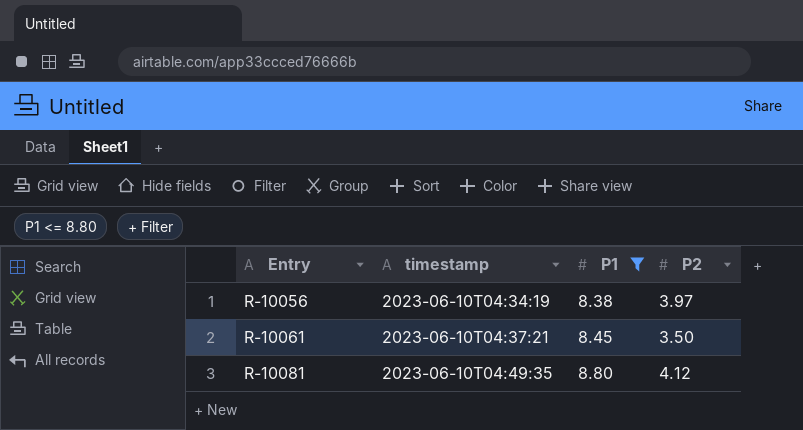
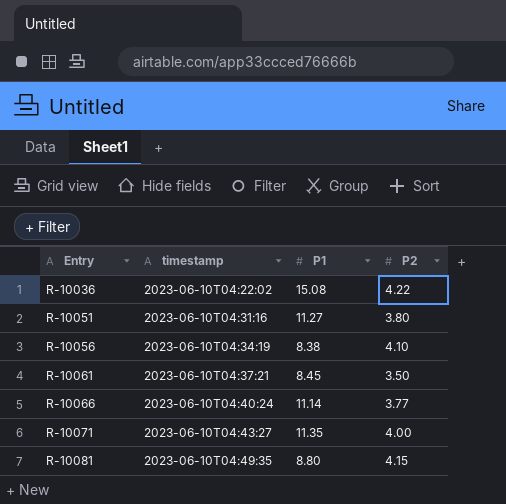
filter: P1 <= 8.80 -> none
R-10056 | P2: 3.97 -> 4.10
R-10081 | P2: 4.12 -> 4.15

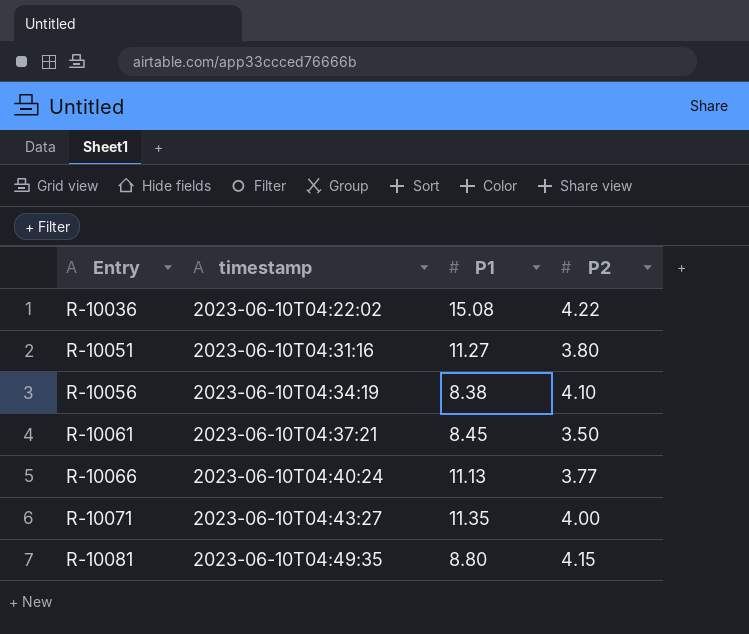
R-10066 | P1: 11.14 -> 11.13

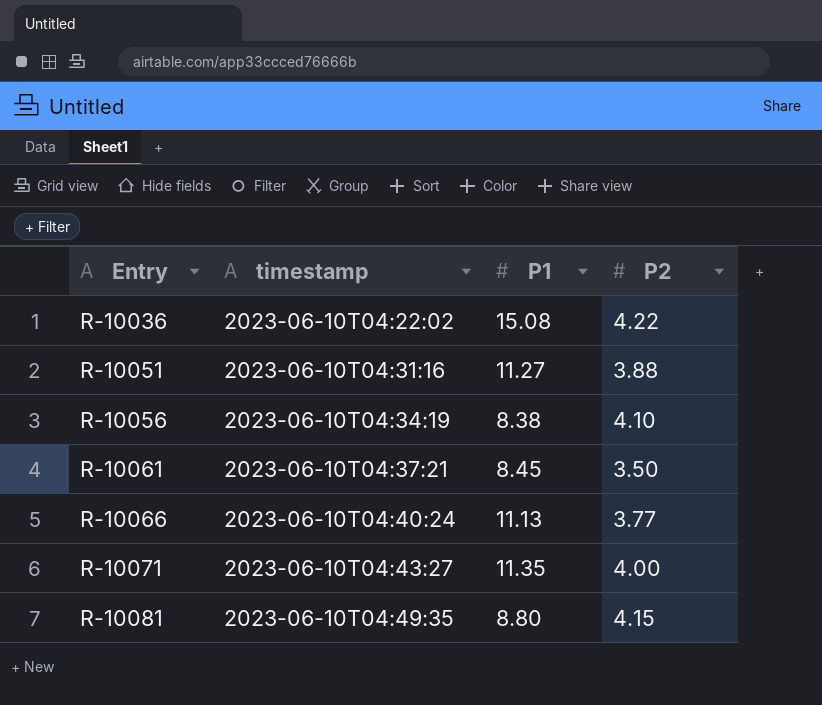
R-10051 | P2: 3.80 -> 3.88

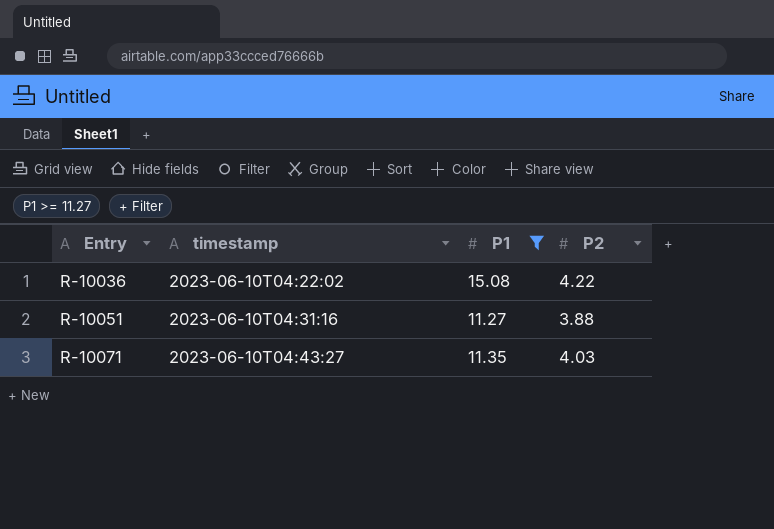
filter: none -> P1 >= 11.27
R-10071 | P2: 4.00 -> 4.03

